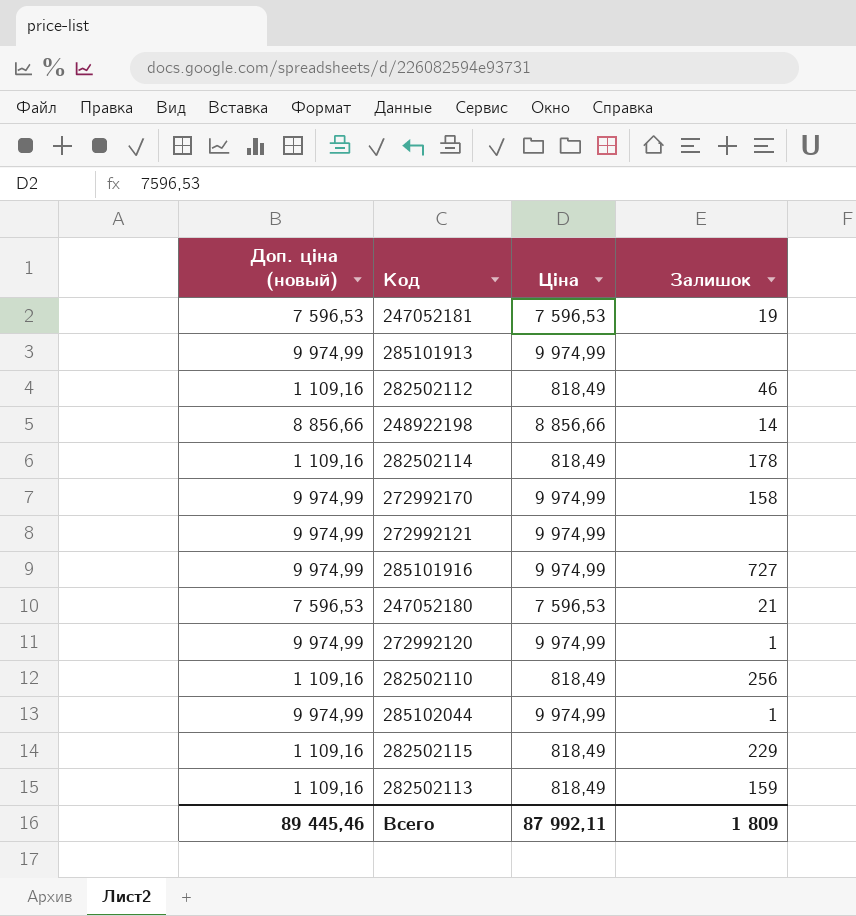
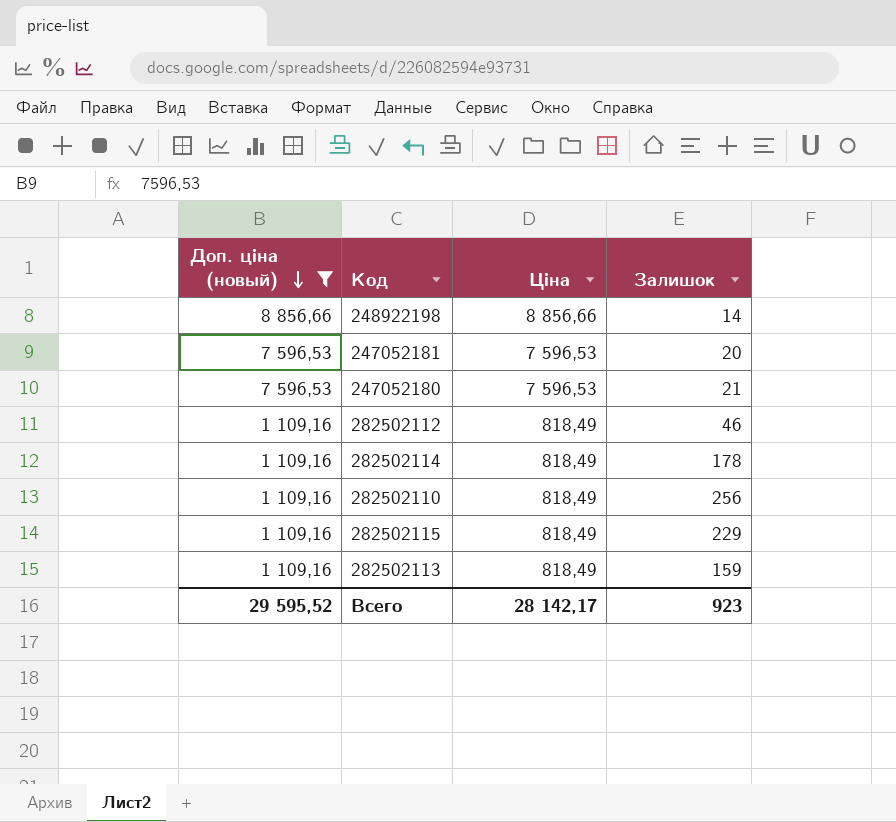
filter: none -> Доп. ціна (новый) != 9 974,99
row order: none -> Доп. ціна (новый) descending
247052181 | Залишок: 19 -> 20
Всего | Доп. ціна (новый): 89 445,46 -> 29 595,52
Всего | Ціна: 87 992,11 -> 28 142,17
Всего | Залишок: 1 809 -> 923

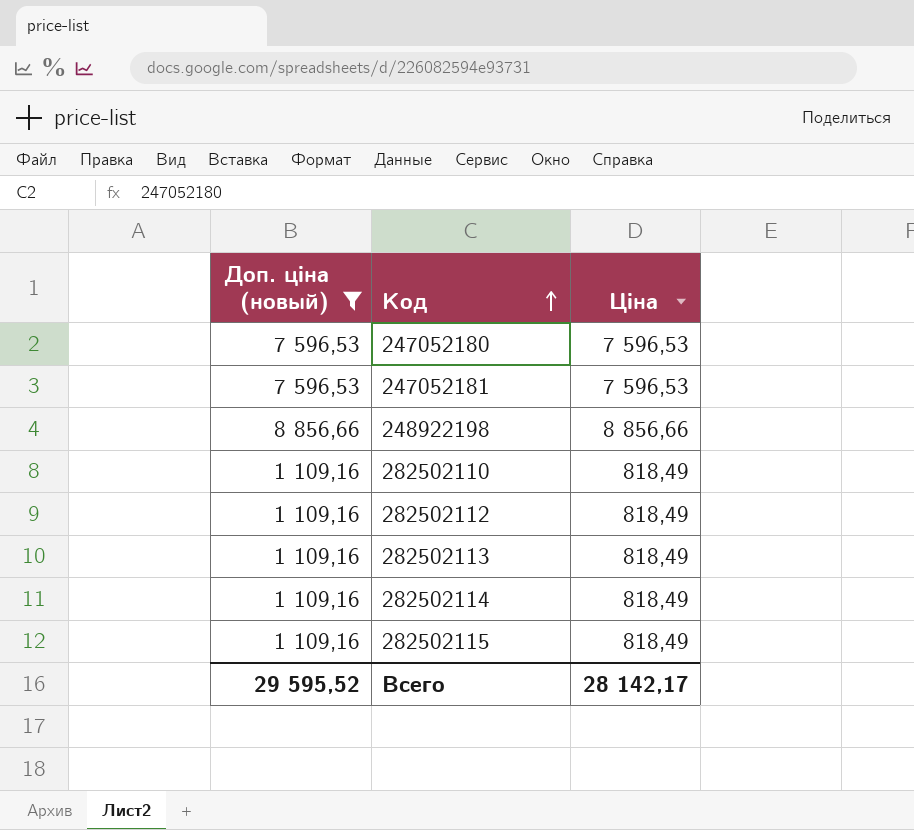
row order: Доп. ціна (новый) descending -> Код ascending
column Залишок | position: 4 -> none

